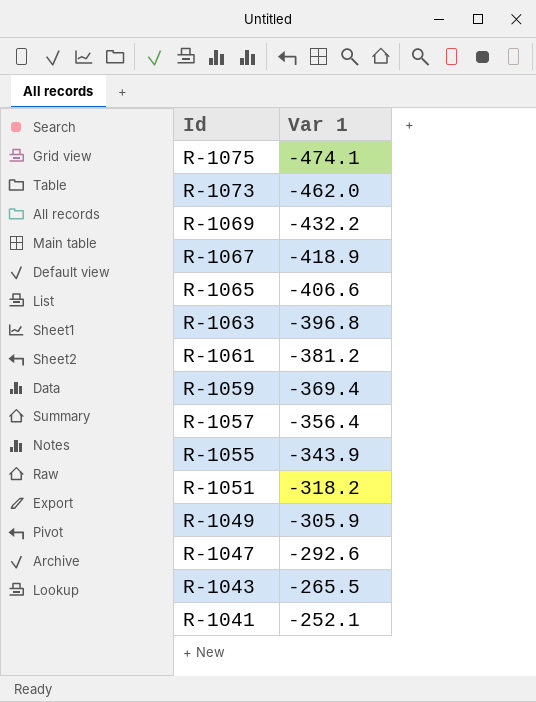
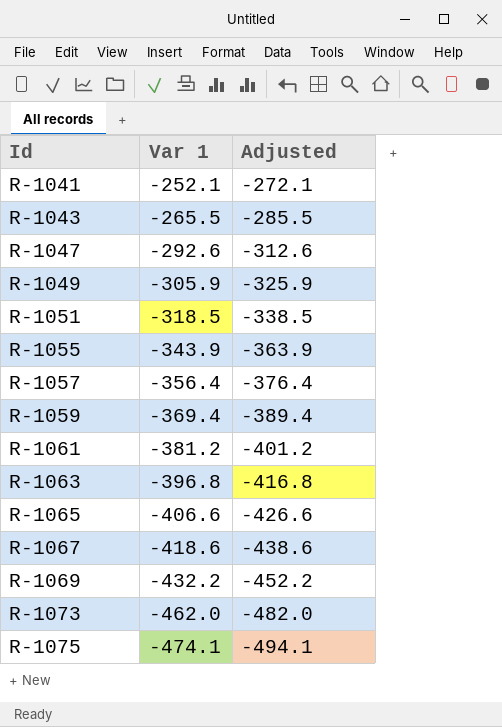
row order: Id descending -> Id ascending
column Adjusted | formula: none -> [Var 1] - 20
R-1051 | Var 1: -318.2 -> -318.5
R-1067 | Var 1: -418.9 -> -418.6

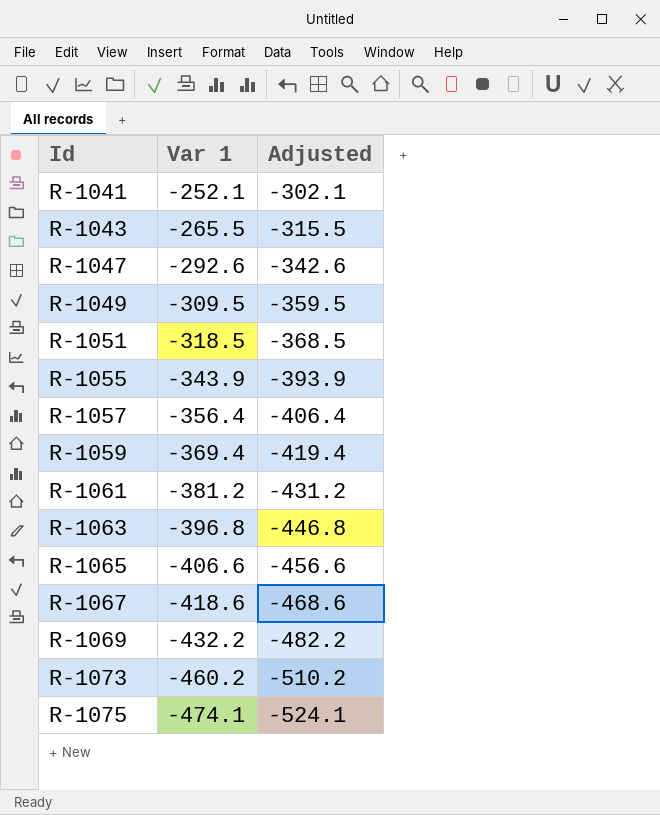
column Adjusted | formula: [Var 1] - 20 -> [Var 1] - 50
R-1049 | Var 1: -305.9 -> -309.5
R-1073 | Var 1: -462.0 -> -460.2

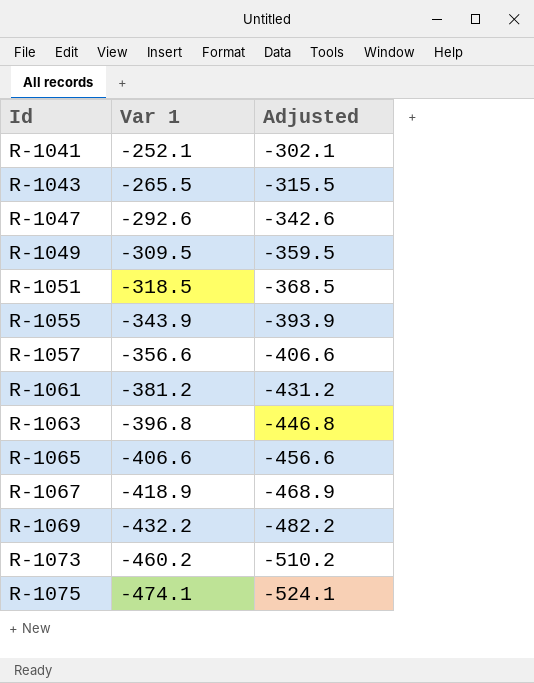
row R-1059: -369.4 | -419.4 -> none
R-1057 | Var 1: -356.4 -> -356.6
R-1057 | Adjusted: -406.4 -> -406.6
R-1067 | Var 1: -418.6 -> -418.9
R-1067 | Adjusted: -468.6 -> -468.9

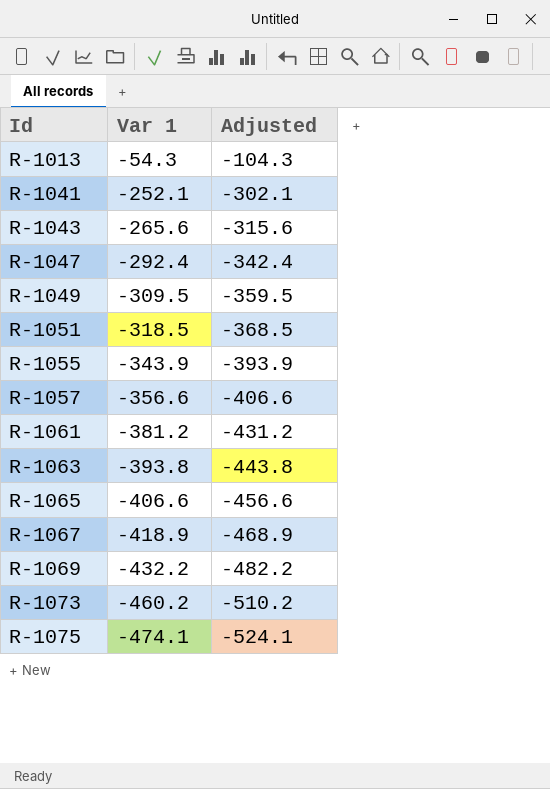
row R-1013: none -> -54.3 | -104.3
R-1043 | Var 1: -265.5 -> -265.6
R-1043 | Adjusted: -315.5 -> -315.6
R-1047 | Var 1: -292.6 -> -292.4
R-1047 | Adjusted: -342.6 -> -342.4
R-1063 | Var 1: -396.8 -> -393.8
R-1063 | Adjusted: -446.8 -> -443.8

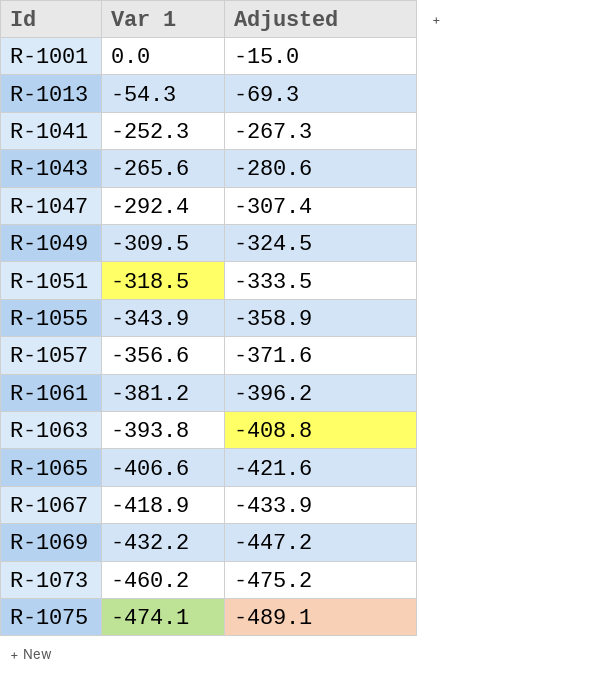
column Adjusted | formula: [Var 1] - 50 -> [Var 1] - 15
row R-1001: none -> 0.0 | -15.0
R-1041 | Var 1: -252.1 -> -252.3

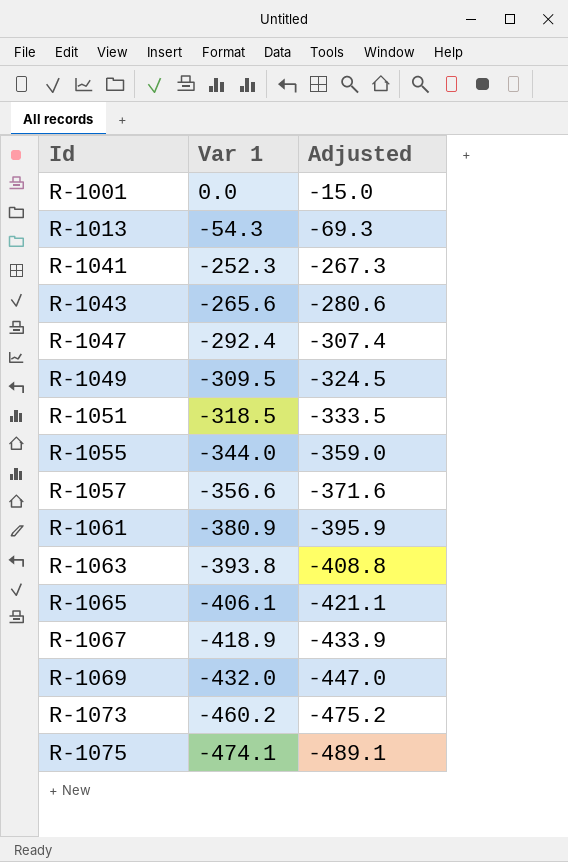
R-1055 | Var 1: -343.9 -> -344.0
R-1055 | Adjusted: -358.9 -> -359.0
R-1061 | Var 1: -381.2 -> -380.9
R-1061 | Adjusted: -396.2 -> -395.9
R-1065 | Var 1: -406.6 -> -406.1
R-1065 | Adjusted: -421.6 -> -421.1
R-1069 | Var 1: -432.2 -> -432.0
R-1069 | Adjusted: -447.2 -> -447.0

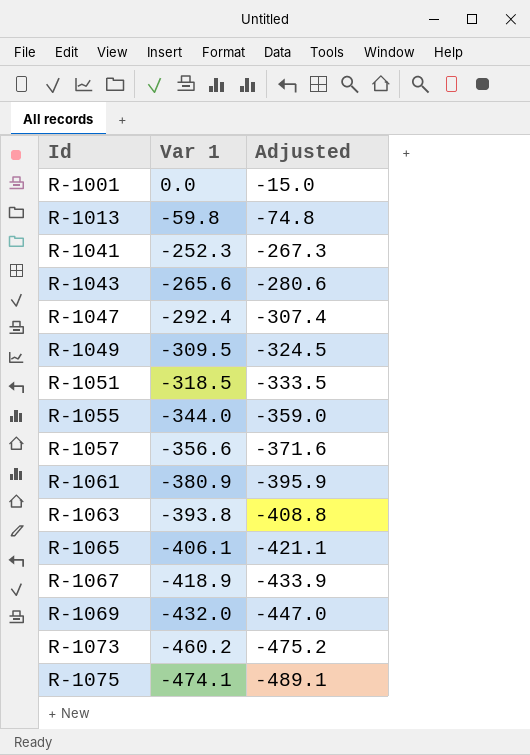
R-1013 | Var 1: -54.3 -> -59.8
R-1013 | Adjusted: -69.3 -> -74.8

